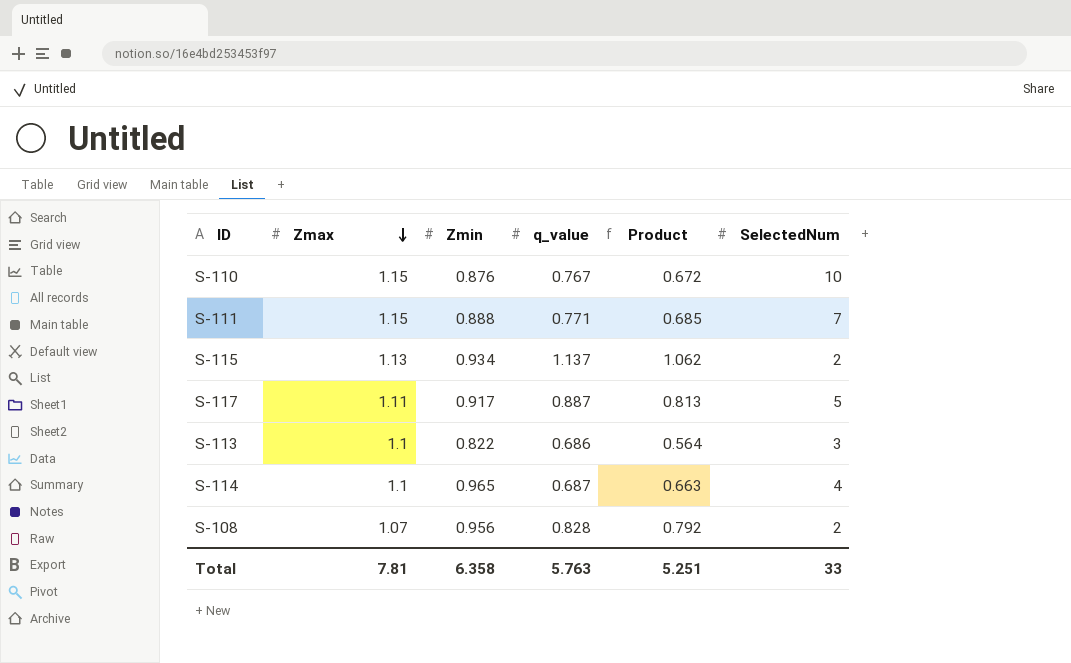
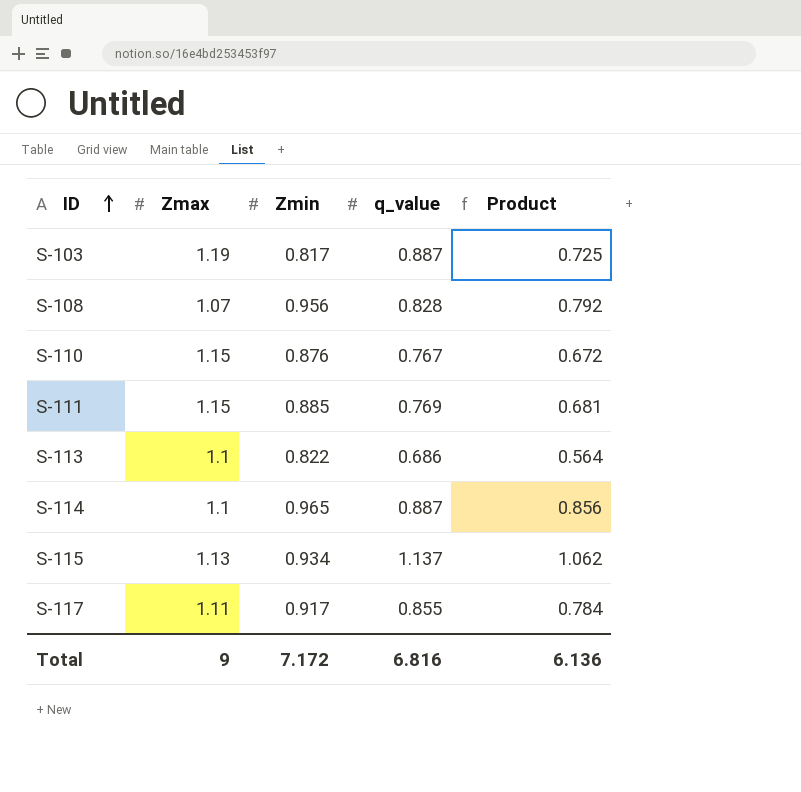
row order: Zmax descending -> ID ascending
column SelectedNum | position: 6 -> none
row S-103: none -> 1.19 | 0.817 | 0.887 | 0.725
S-111 | Zmin: 0.888 -> 0.885
S-111 | q_value: 0.771 -> 0.769
S-111 | Product: 0.685 -> 0.681
S-114 | q_value: 0.687 -> 0.887
S-114 | Product: 0.663 -> 0.856
S-117 | q_value: 0.887 -> 0.855
S-117 | Product: 0.813 -> 0.784
Total | Zmax: 7.81 -> 9
Total | Zmin: 6.358 -> 7.172
Total | q_value: 5.763 -> 6.816
Total | Product: 5.251 -> 6.136

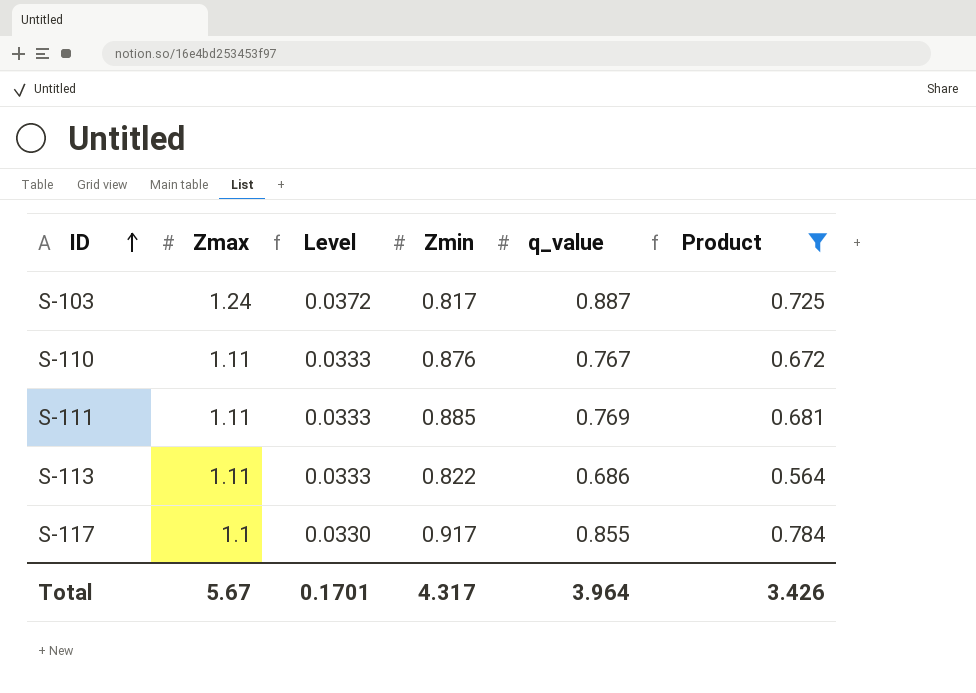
filter: none -> Product <= 0.784
column Level | formula: none -> [Zmax] * 0.03
S-103 | Zmax: 1.19 -> 1.24
S-110 | Zmax: 1.15 -> 1.11
S-111 | Zmax: 1.15 -> 1.11
S-113 | Zmax: 1.1 -> 1.11
S-117 | Zmax: 1.11 -> 1.1
Total | Zmax: 9 -> 5.67
Total | Zmin: 7.172 -> 4.317
Total | q_value: 6.816 -> 3.964
Total | Product: 6.136 -> 3.426

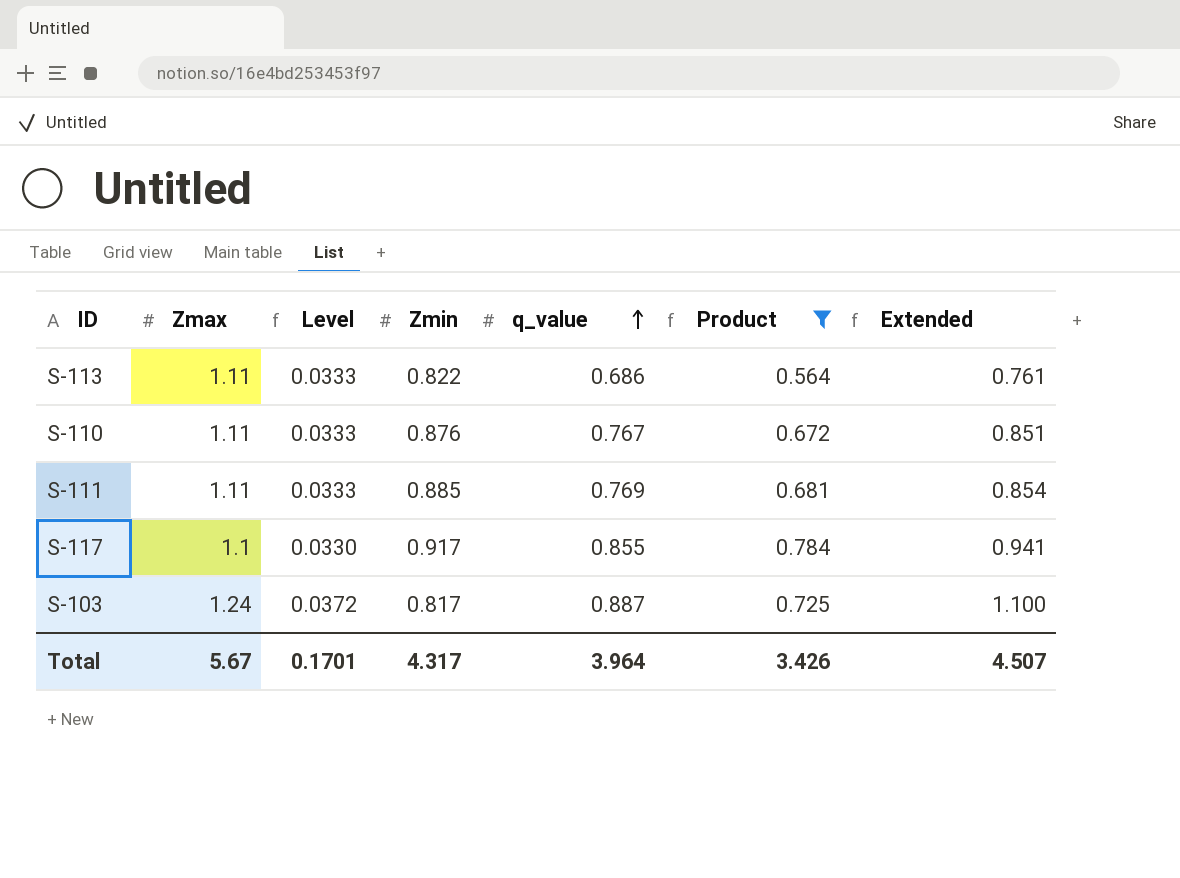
row order: ID ascending -> q_value ascending
column Extended | formula: none -> [Zmax] * [q_value]

